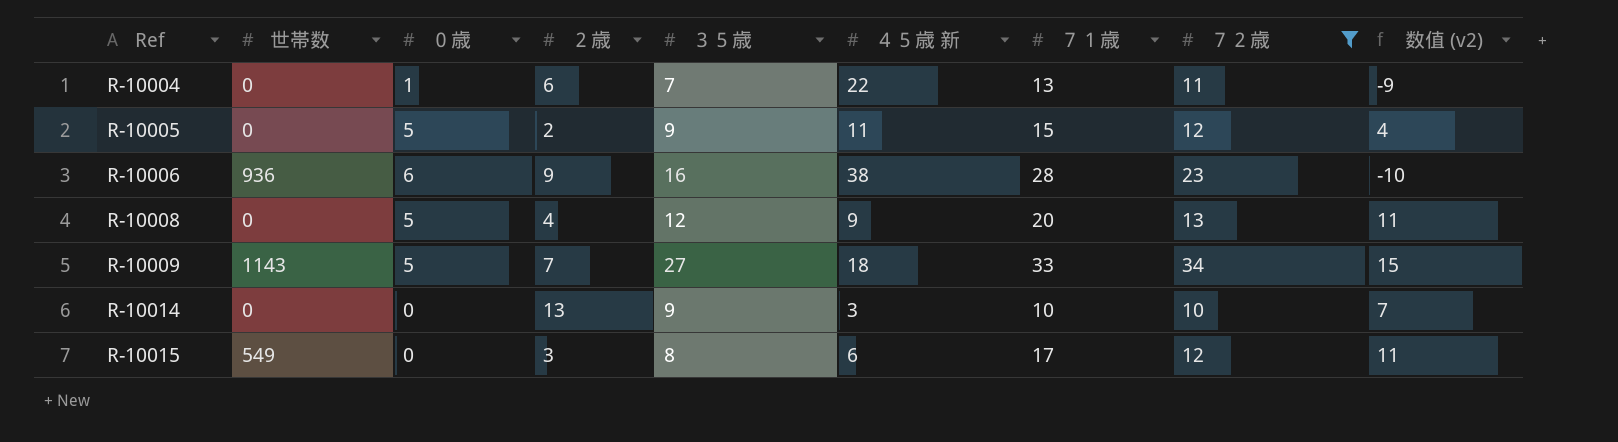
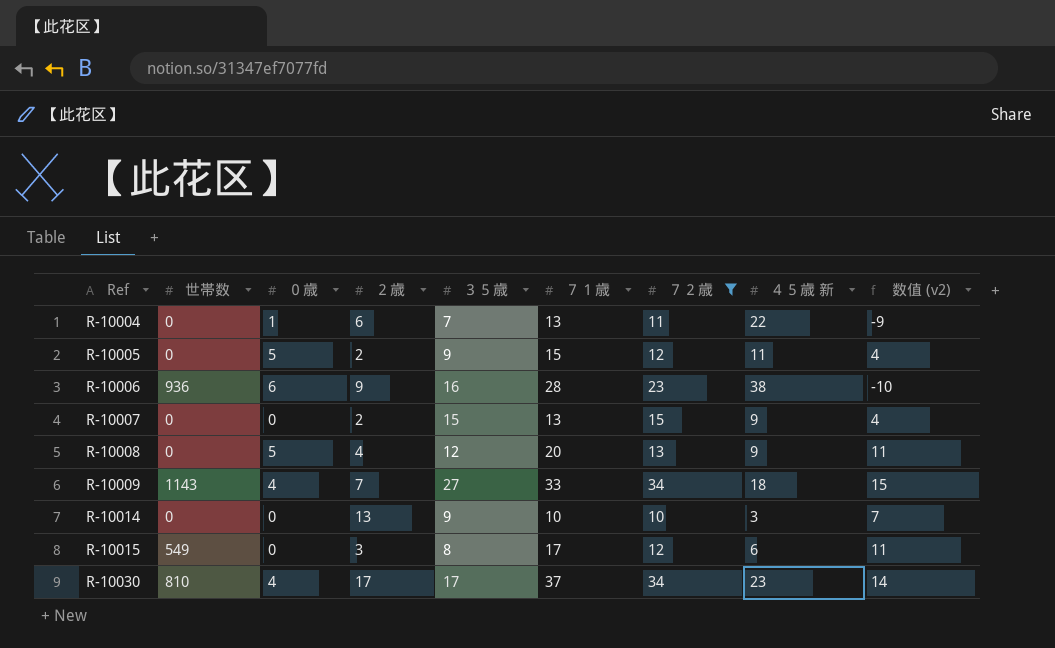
column ４５歳 新 | position: 6 -> 8
row R-10007: none -> 0 | 0 | 2 | 15 | 13 | 15 | 9 | 4
R-10009 | ０歳: 5 -> 4
row R-10030: none -> 810 | 4 | 17 | 17 | 37 | 34 | 23 | 14

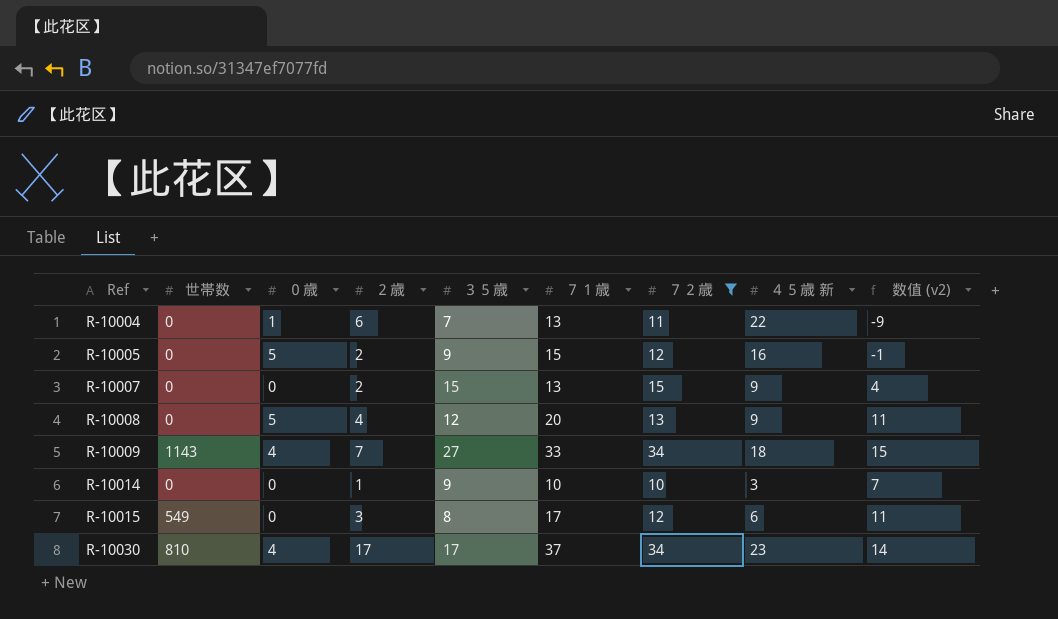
row R-10006: 936 | 6 | 9 | 16 | 28 | 23 | 38 | -10 -> none
R-10005 | ４５歳 新: 11 -> 16
R-10005 | 数值 (v2): 4 -> -1
R-10014 | ２歳: 13 -> 1

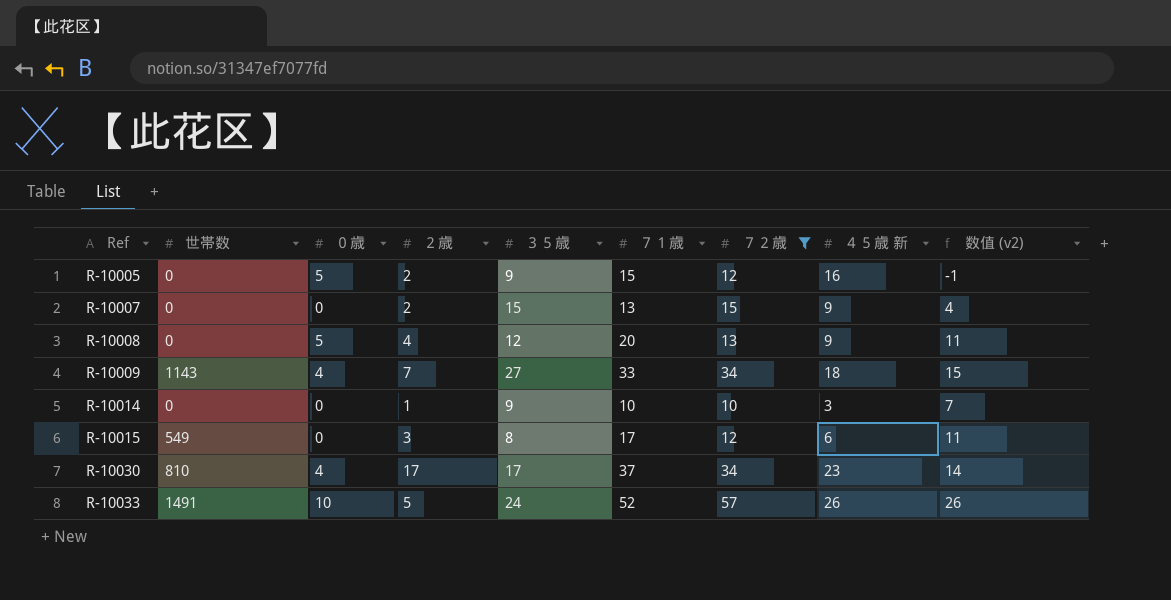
row R-10004: 0 | 1 | 6 | 7 | 13 | 11 | 22 | -9 -> none
row R-10033: none -> 1491 | 10 | 5 | 24 | 52 | 57 | 26 | 26

